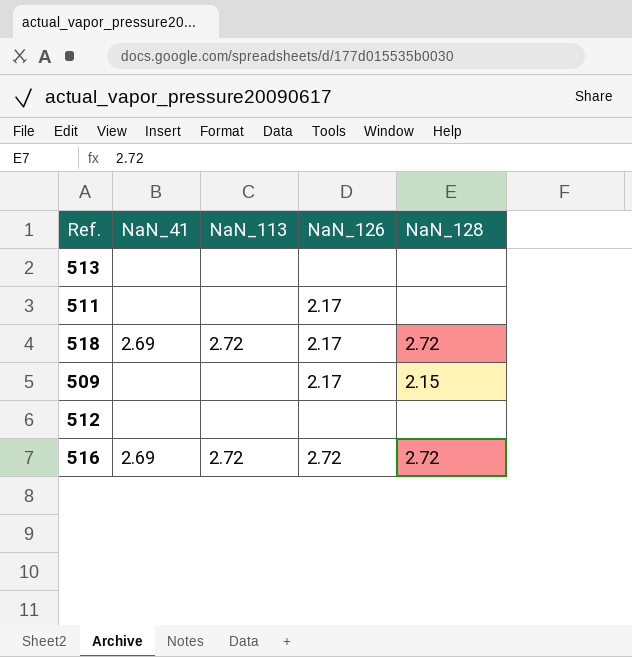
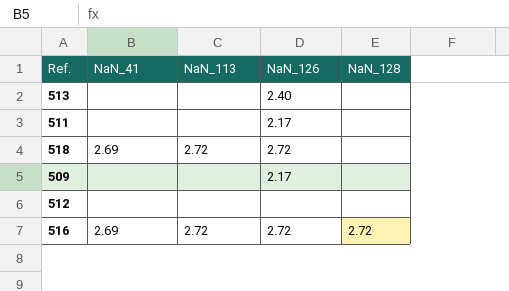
513 | NaN_126: none -> 2.40
518 | NaN_126: 2.17 -> 2.72
518 | NaN_128: 2.72 -> none
509 | NaN_128: 2.15 -> none

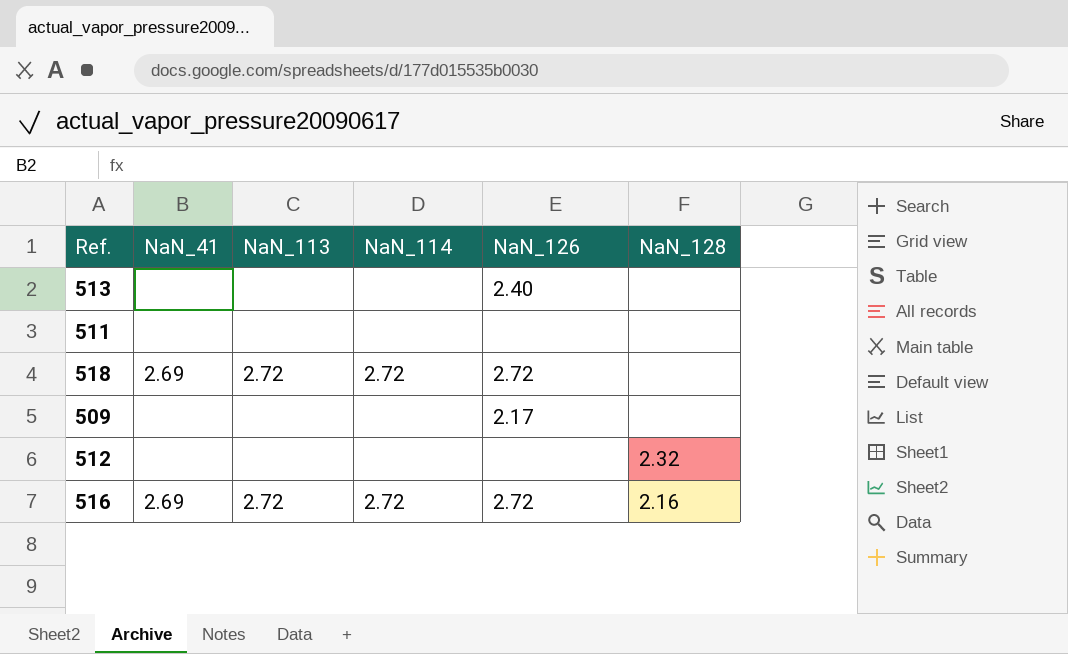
column NaN_114 | position: none -> 4
511 | NaN_126: 2.17 -> none
512 | NaN_128: none -> 2.32
516 | NaN_128: 2.72 -> 2.16

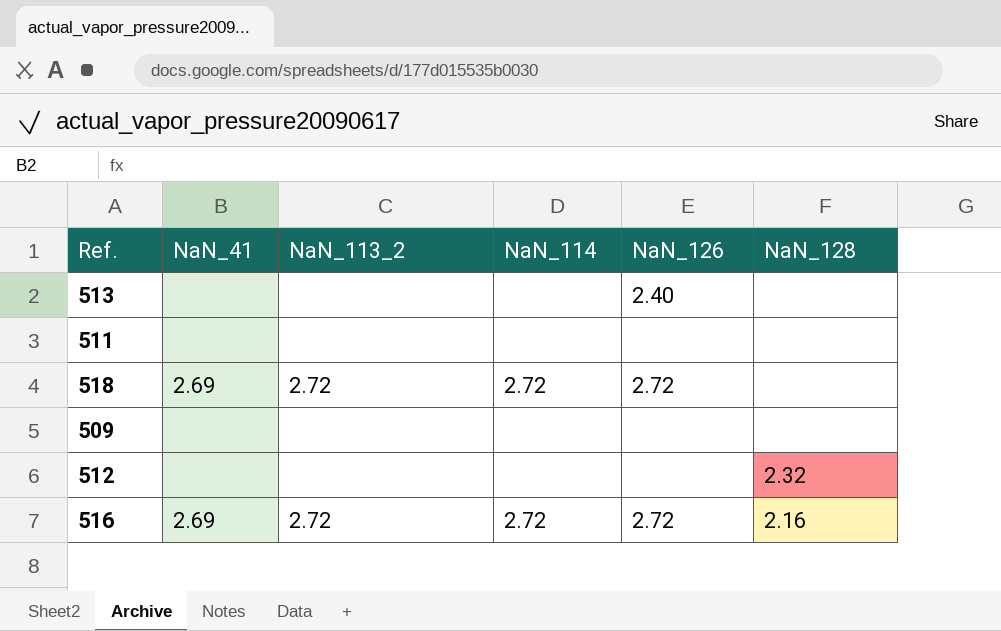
column name: NaN_113 -> NaN_113_2
509 | NaN_126: 2.17 -> none

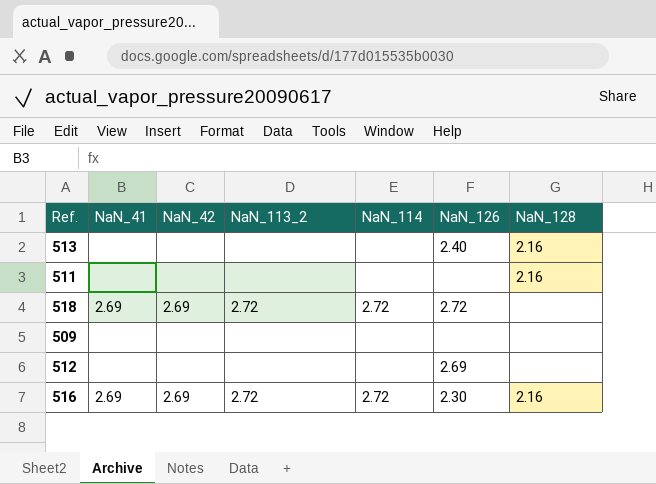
column NaN_42 | position: none -> 3
513 | NaN_128: none -> 2.16
511 | NaN_128: none -> 2.16
512 | NaN_126: none -> 2.69
512 | NaN_128: 2.32 -> none
516 | NaN_126: 2.72 -> 2.30

